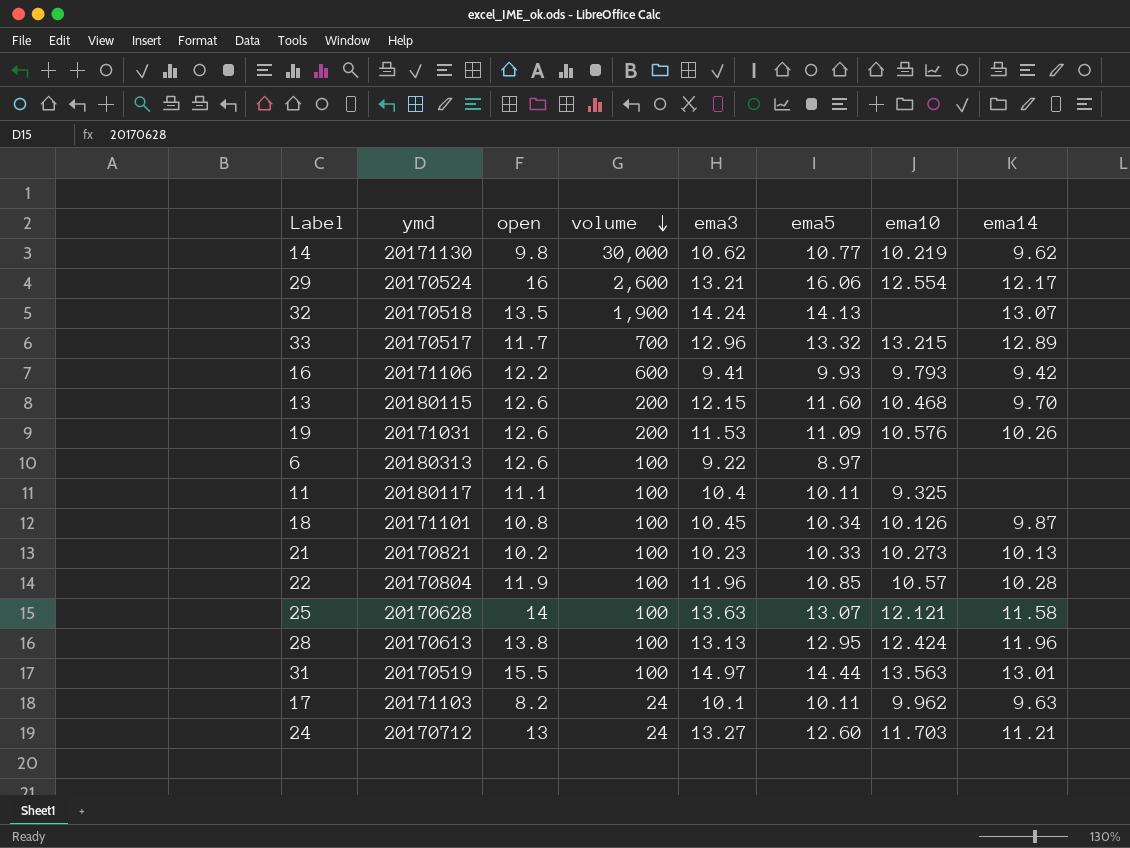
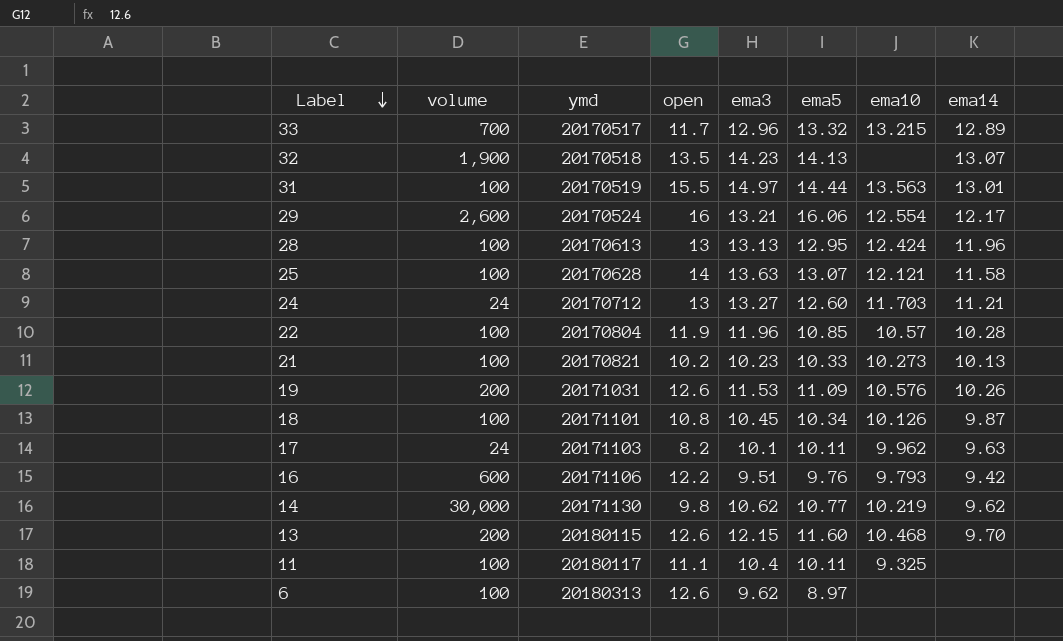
row order: volume descending -> Label descending
column volume | position: 4 -> 2
32 | ema3: 14.24 -> 14.23
28 | open: 13.8 -> 13
16 | ema3: 9.41 -> 9.51
16 | ema5: 9.93 -> 9.76
6 | ema3: 9.22 -> 9.62

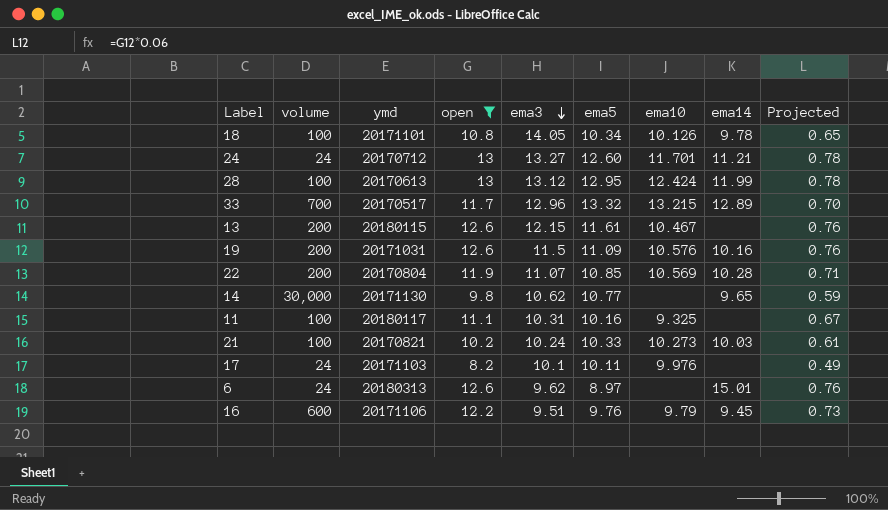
filter: none -> open <= 13
row order: Label descending -> ema3 descending
column Projected | formula: none -> [open] * 0.06
18 | ema3: 10.45 -> 14.05
18 | ema14: 9.87 -> 9.78
24 | ema10: 11.703 -> 11.701
28 | ema3: 13.13 -> 13.12
28 | ema14: 11.96 -> 11.99
13 | ema5: 11.60 -> 11.61
13 | ema10: 10.468 -> 10.467
13 | ema14: 9.70 -> none
19 | ema3: 11.53 -> 11.5
19 | ema14: 10.26 -> 10.16
22 | volume: 100 -> 200
22 | ema3: 11.96 -> 11.07
22 | ema10: 10.57 -> 10.569
14 | ema10: 10.219 -> none
14 | ema14: 9.62 -> 9.65
11 | ema3: 10.4 -> 10.31
11 | ema5: 10.11 -> 10.16
21 | ema3: 10.23 -> 10.24
21 | ema14: 10.13 -> 10.03
17 | ema10: 9.962 -> 9.976
17 | ema14: 9.63 -> none
6 | volume: 100 -> 24
6 | ema14: none -> 15.01
16 | ema10: 9.793 -> 9.79
16 | ema14: 9.42 -> 9.45

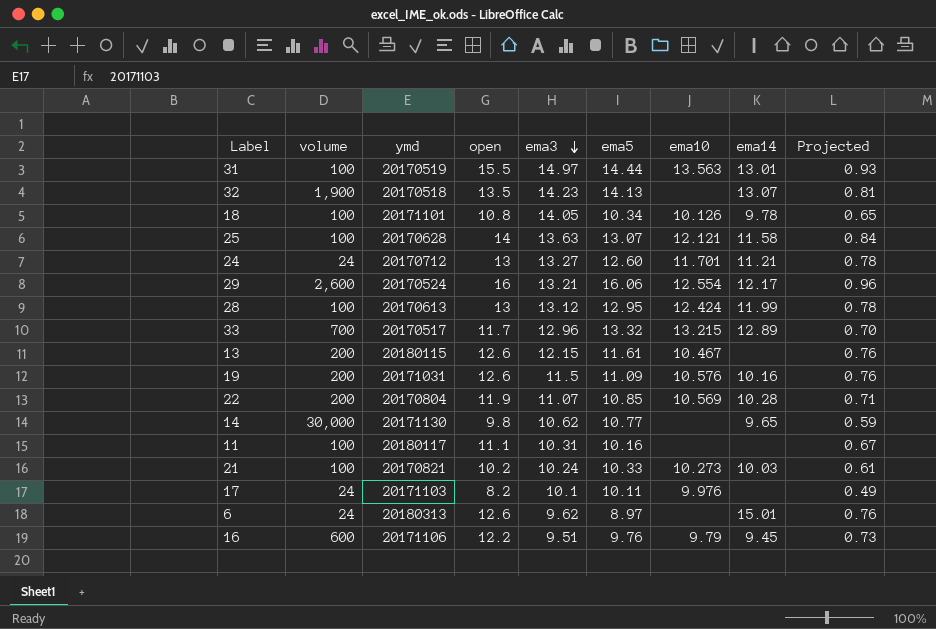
filter: open <= 13 -> none
11 | ema10: 9.325 -> none

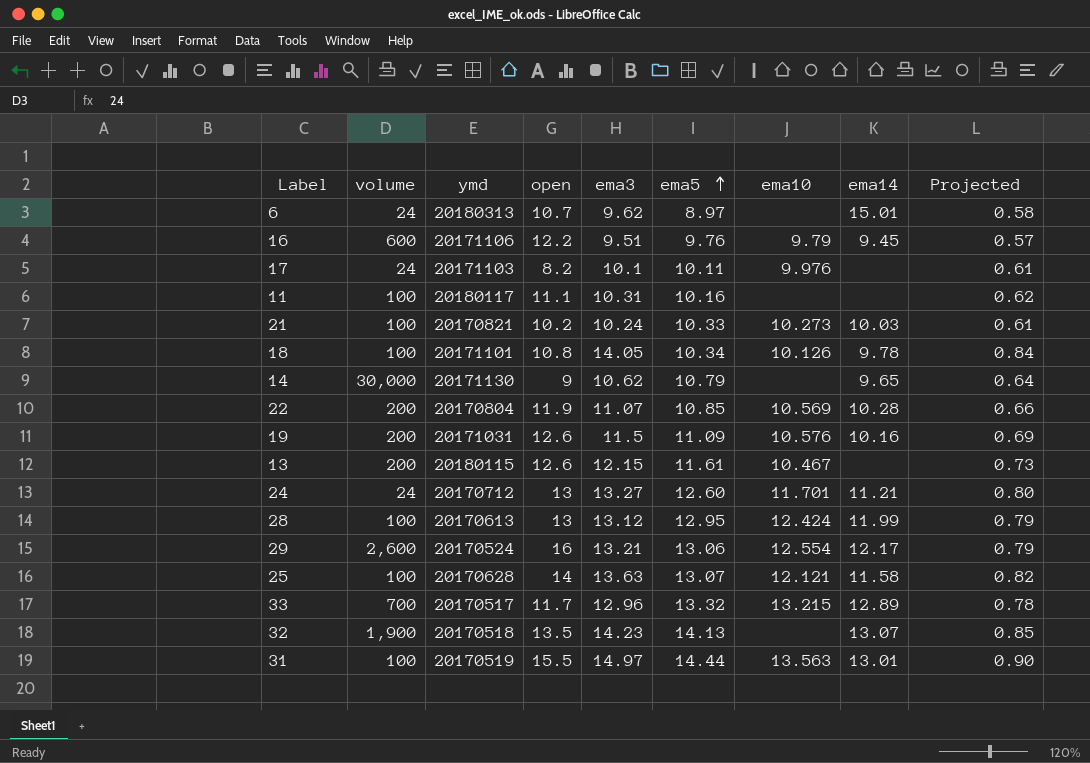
row order: ema3 descending -> ema5 ascending
column Projected | formula: [open] * 0.06 -> [ema3] * 0.06
6 | open: 12.6 -> 10.7
14 | open: 9.8 -> 9
14 | ema5: 10.77 -> 10.79
29 | ema5: 16.06 -> 13.06

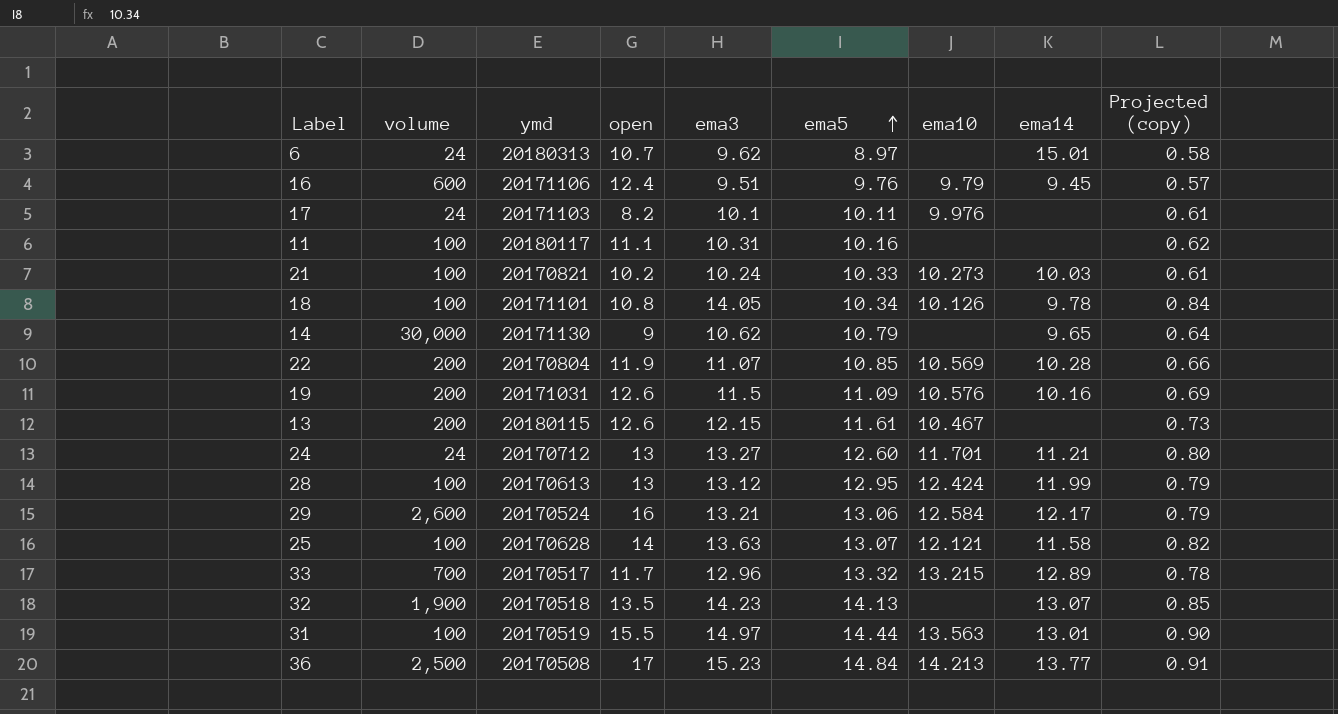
column name: Projected -> Projected (copy)
16 | open: 12.2 -> 12.4
29 | ema10: 12.554 -> 12.584
row 36: none -> 2,500 | 20170508 | 17 | 15.23 | 14.84 | 14.213 | 13.77 | 0.91

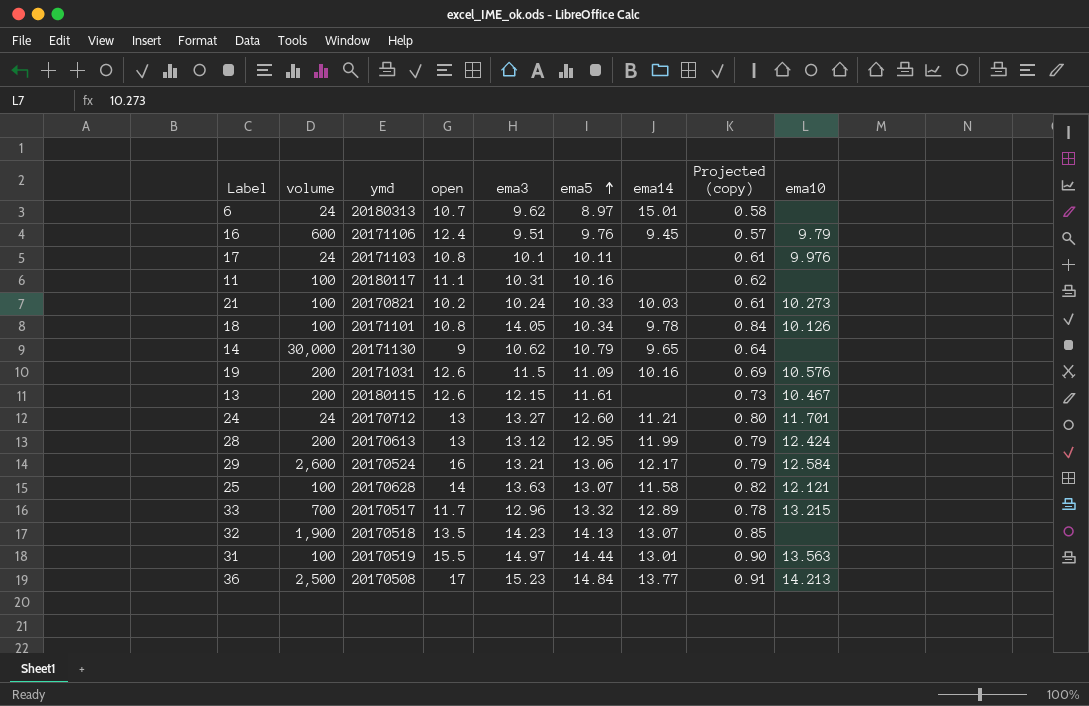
column ema10 | position: 7 -> 9
row 22: 200 | 20170804 | 11.9 | 11.07 | 10.85 | 10.569 | 10.28 | 0.66 -> none
17 | open: 8.2 -> 10.8
28 | volume: 100 -> 200

